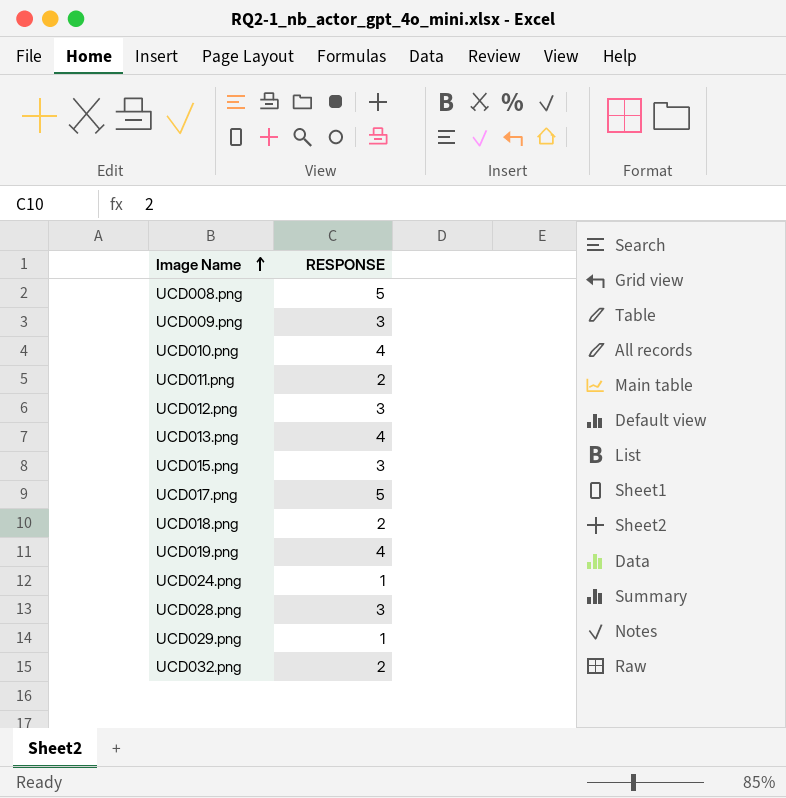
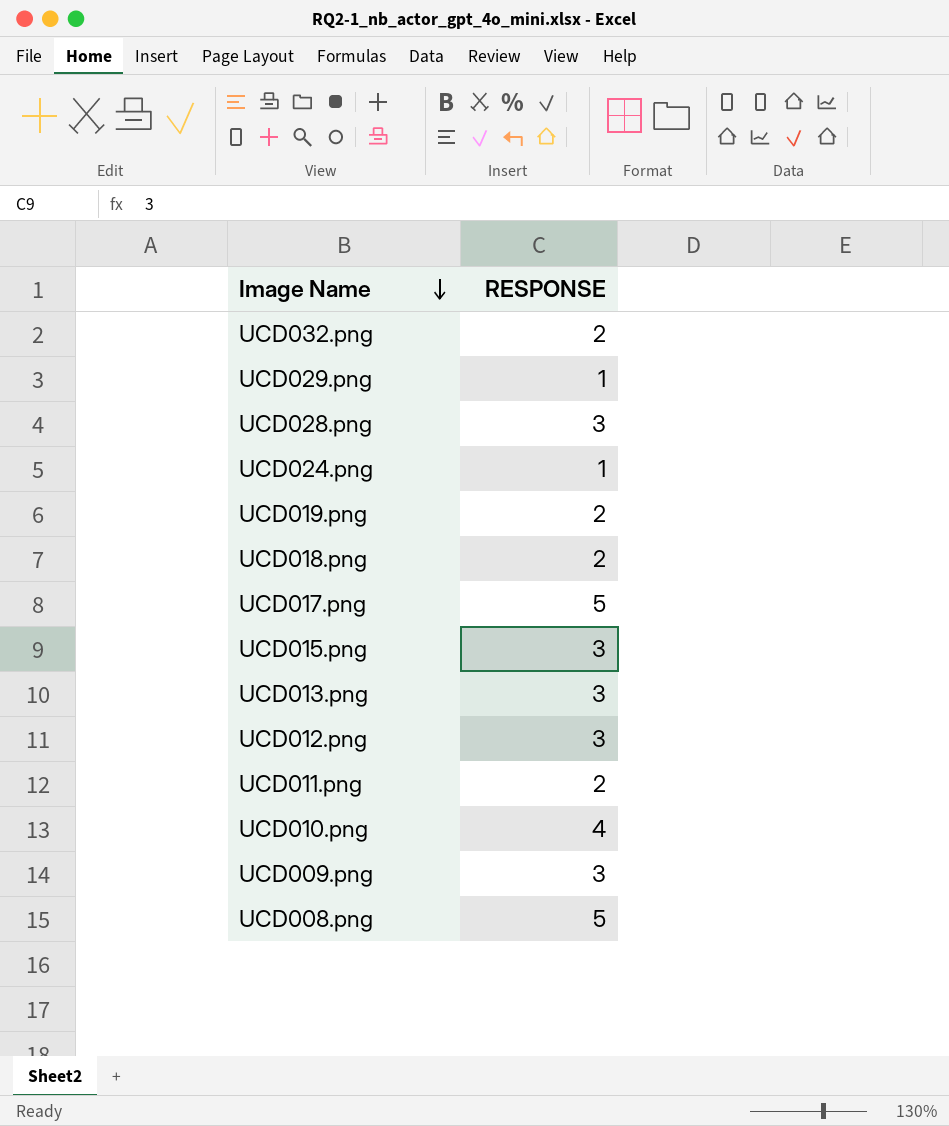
row order: Image Name ascending -> Image Name descending
UCD019.png | RESPONSE: 4 -> 2
UCD013.png | RESPONSE: 4 -> 3

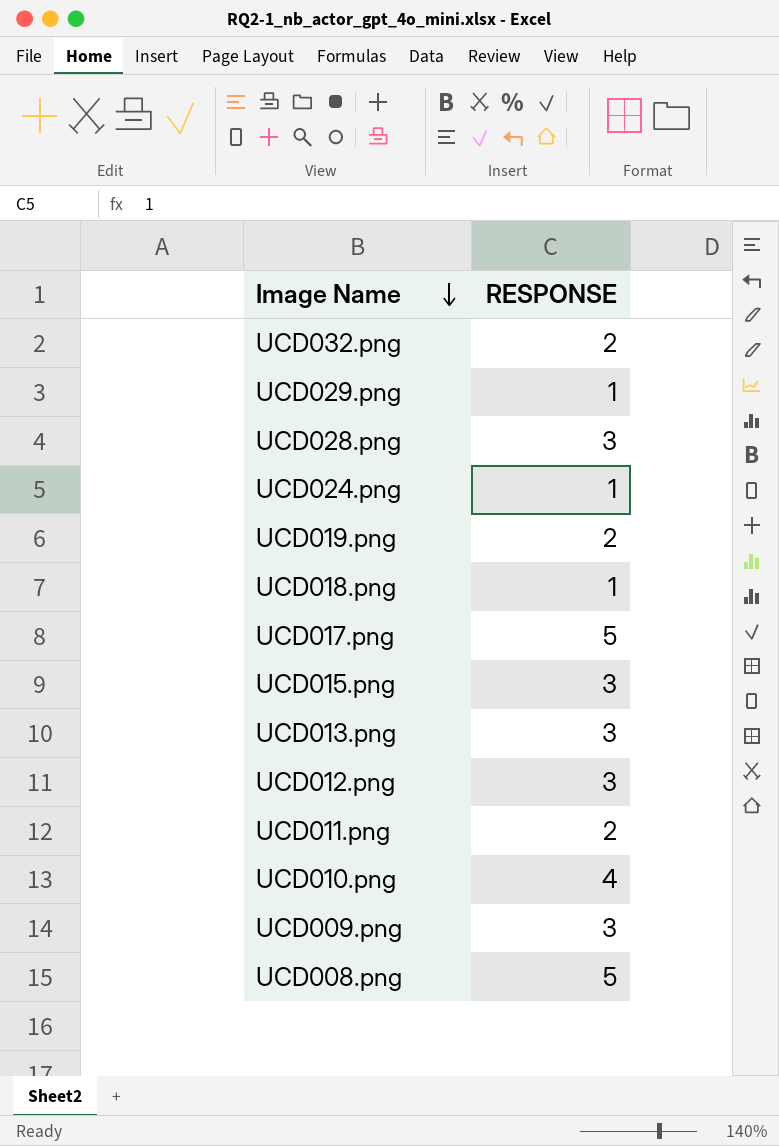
UCD018.png | RESPONSE: 2 -> 1

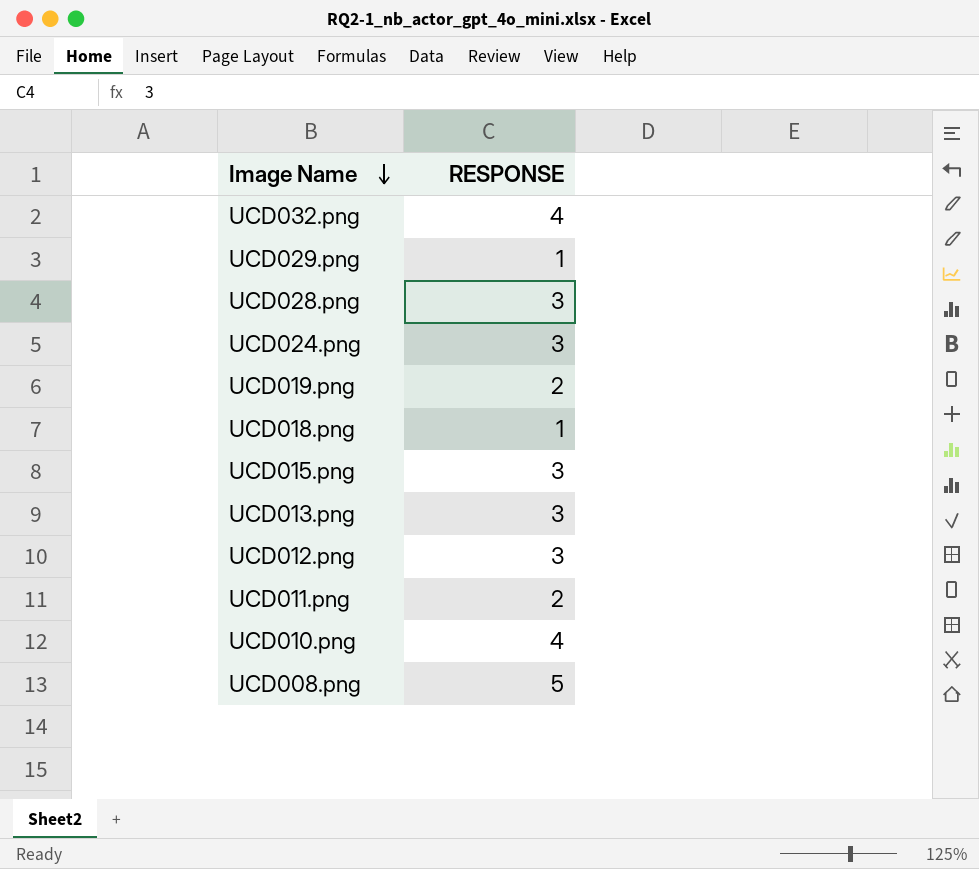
row UCD017.png: 5 -> none
row UCD009.png: 3 -> none
UCD032.png | RESPONSE: 2 -> 4
UCD024.png | RESPONSE: 1 -> 3

